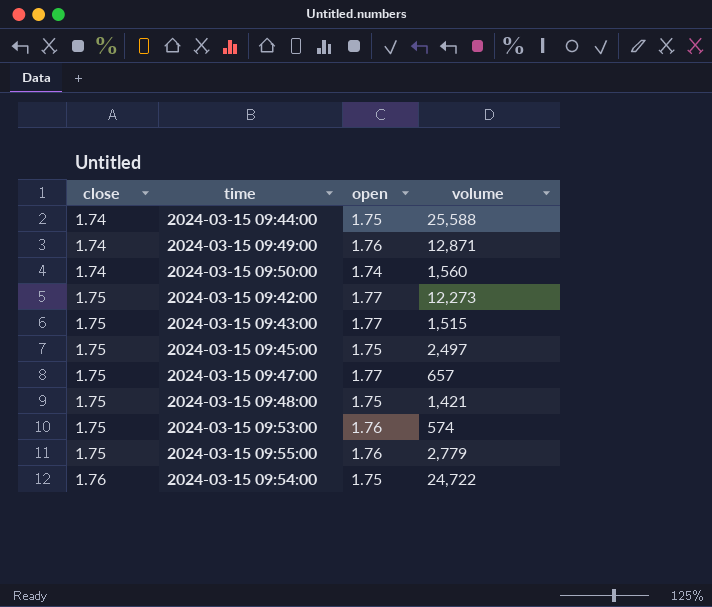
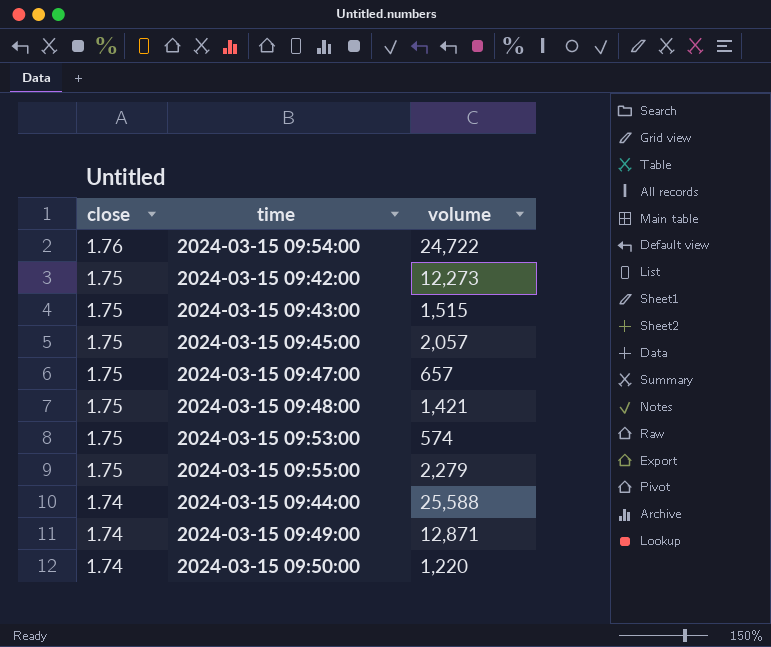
row order: close ascending -> close descending
column open | position: 3 -> none
2024-03-15 09:45:00 | volume: 2,497 -> 2,057
2024-03-15 09:55:00 | volume: 2,779 -> 2,279
2024-03-15 09:50:00 | volume: 1,560 -> 1,220

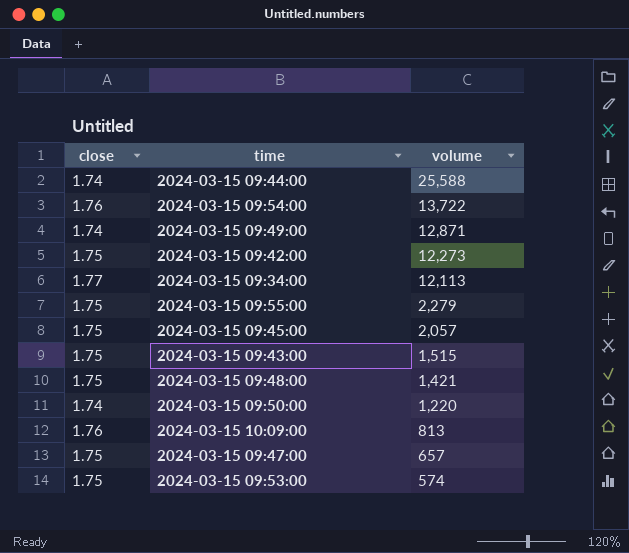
row order: close descending -> volume descending
2024-03-15 09:54:00 | volume: 24,722 -> 13,722
row 2024-03-15 09:34:00: none -> 1.77 | 12,113
row 2024-03-15 10:09:00: none -> 1.76 | 813

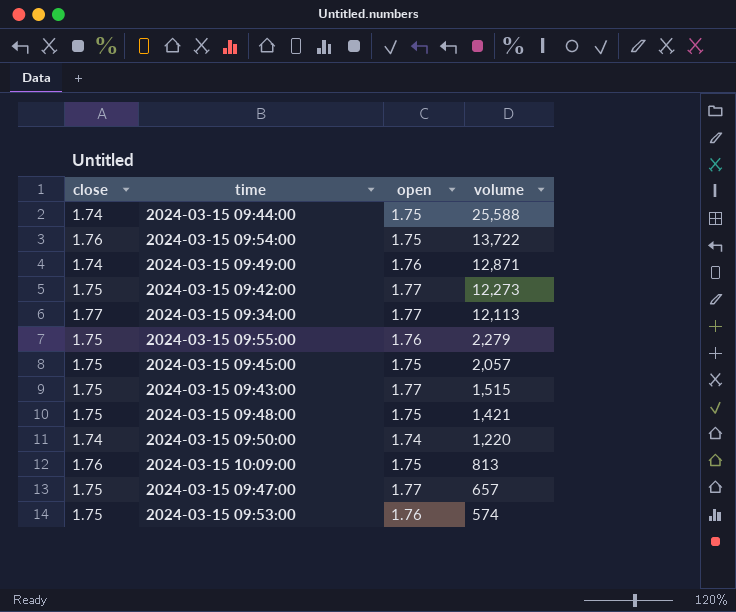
column open | position: none -> 3

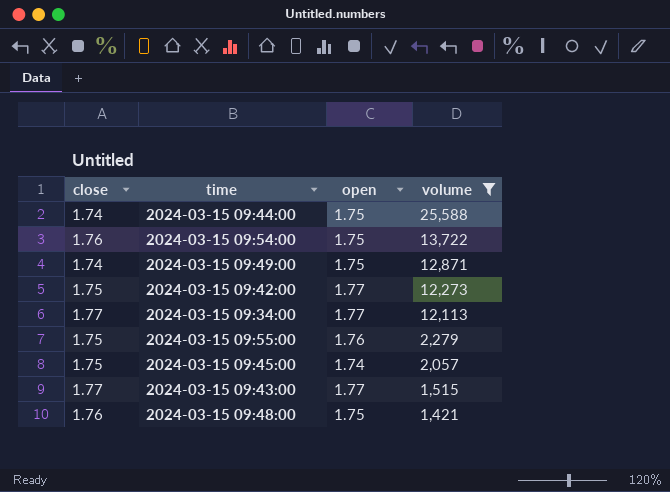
filter: none -> volume >= 1,421
2024-03-15 09:49:00 | open: 1.76 -> 1.75
2024-03-15 09:45:00 | open: 1.75 -> 1.74
2024-03-15 09:43:00 | close: 1.75 -> 1.77
2024-03-15 09:48:00 | close: 1.75 -> 1.76

